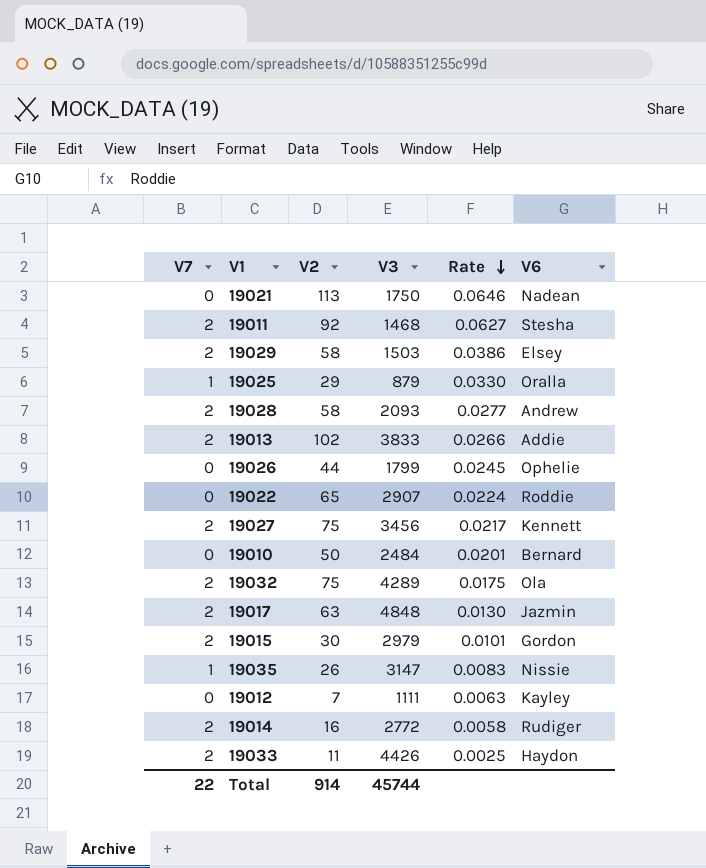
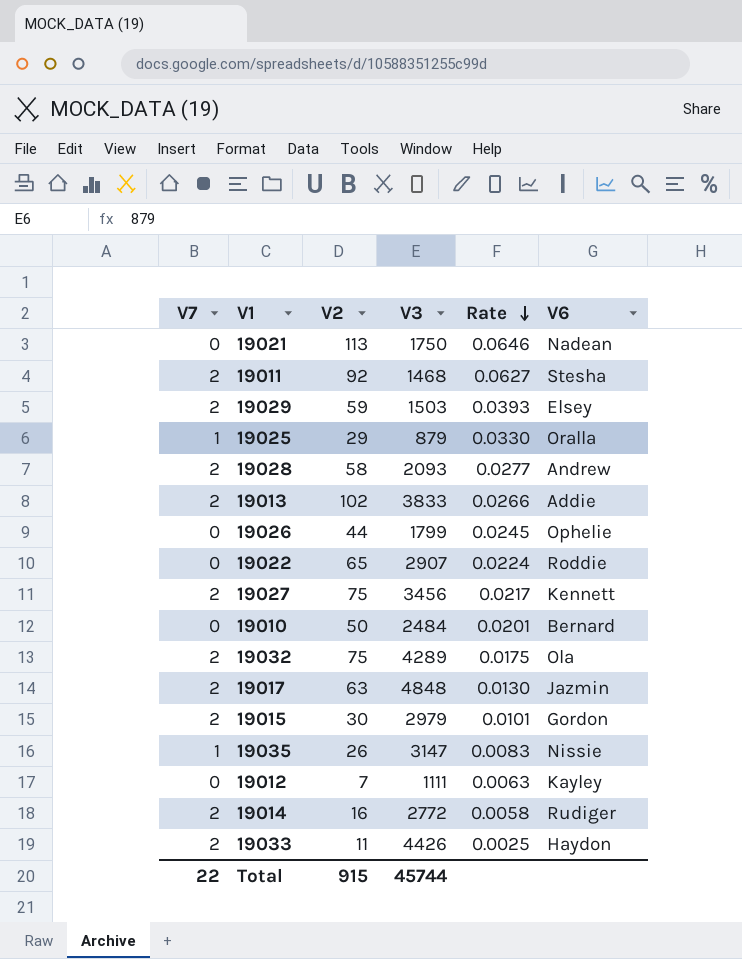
19029 | V2: 58 -> 59
19029 | Rate: 0.0386 -> 0.0393
Total | V2: 914 -> 915

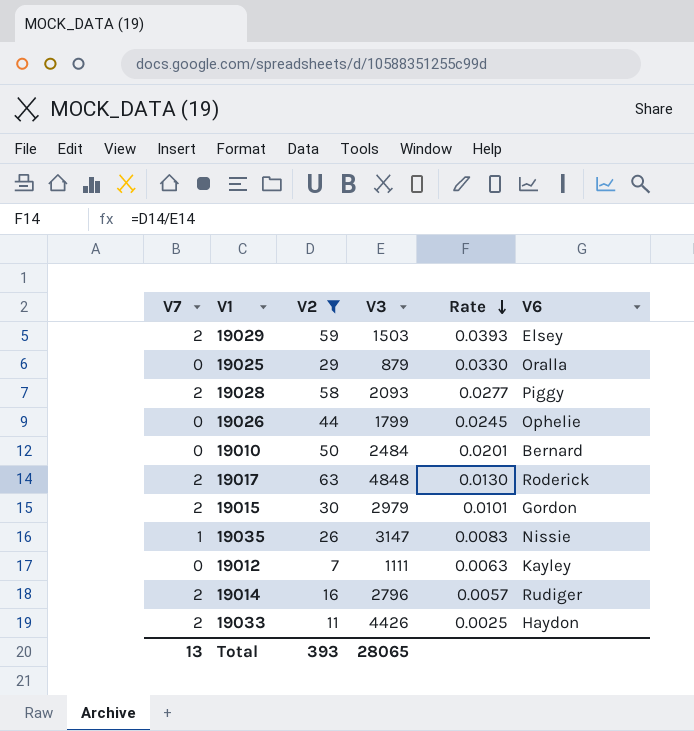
filter: none -> V2 <= 63
19025 | V7: 1 -> 0
19028 | V6: Andrew -> Piggy
19017 | V6: Jazmin -> Roderick
19014 | V3: 2772 -> 2796
19014 | Rate: 0.0058 -> 0.0057
Total | V7: 22 -> 13
Total | V2: 915 -> 393
Total | V3: 45744 -> 28065

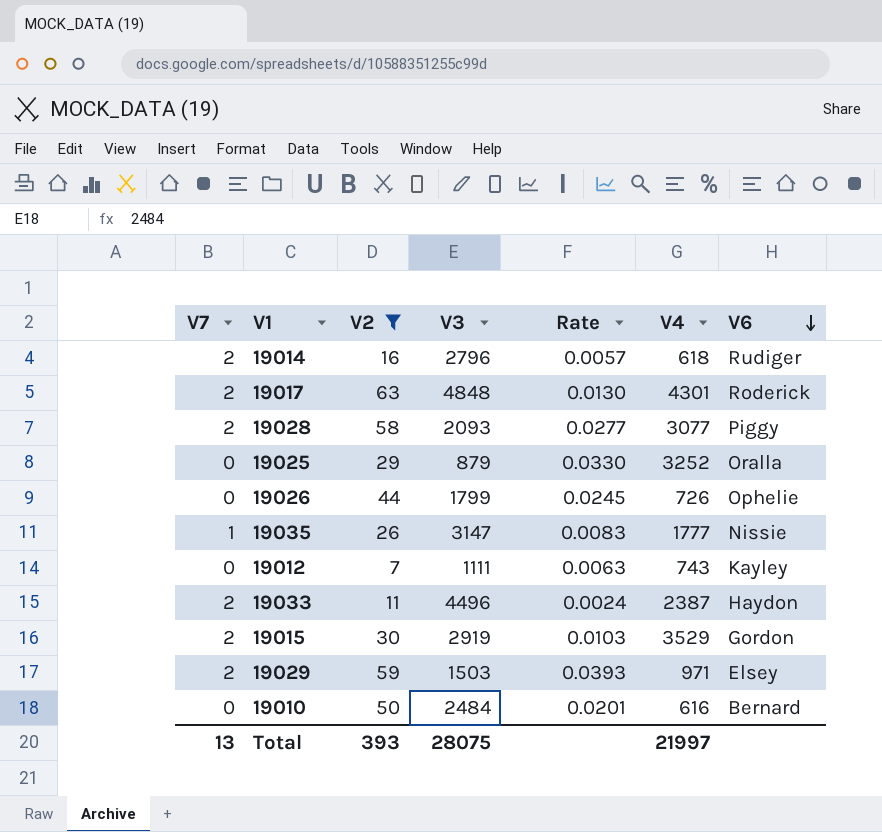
row order: Rate descending -> V6 descending
column V4 | position: none -> 6
19033 | V3: 4426 -> 4496
19033 | Rate: 0.0025 -> 0.0024
19015 | V3: 2979 -> 2919
19015 | Rate: 0.0101 -> 0.0103
Total | V3: 28065 -> 28075

